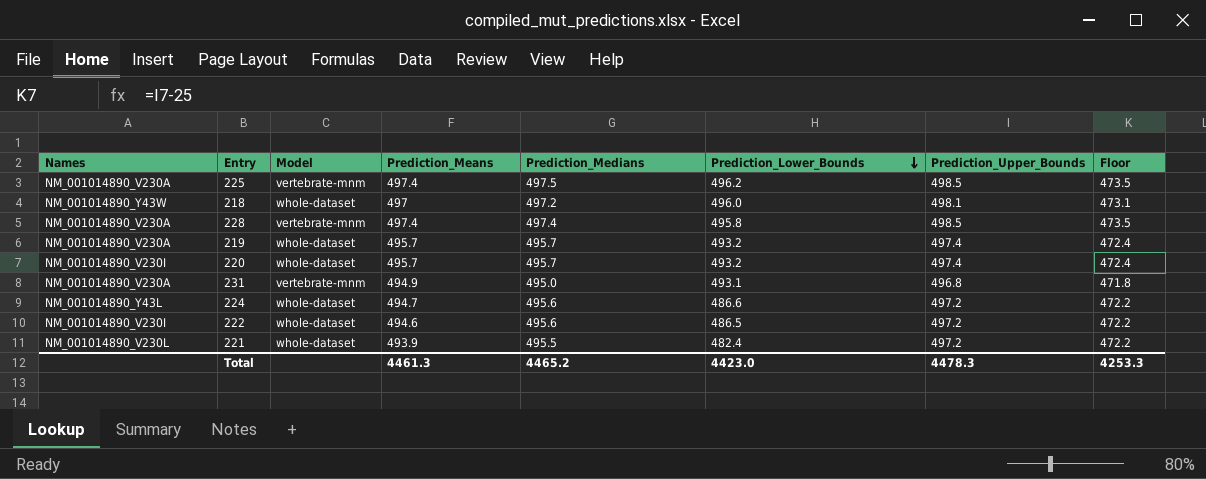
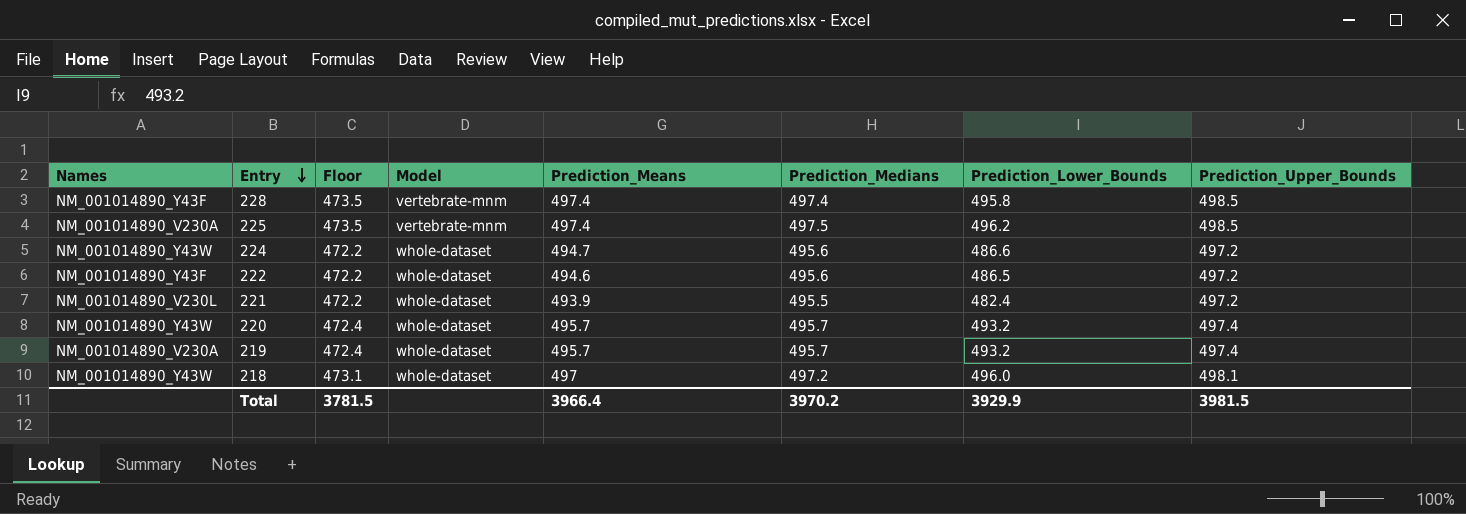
row order: Prediction_Lower_Bounds descending -> Entry descending
column Floor | position: 8 -> 3
row 231: NM_001014890_V230A | vertebrate-mnm | 494.9 | 495.0 | 493.1 | 496.8 | 471.8 -> none
228 | Names: NM_001014890_V230A -> NM_001014890_Y43F
224 | Names: NM_001014890_Y43L -> NM_001014890_Y43W
222 | Names: NM_001014890_V230I -> NM_001014890_Y43F
220 | Names: NM_001014890_V230I -> NM_001014890_Y43W
Total | Floor: 4253.3 -> 3781.5
Total | Prediction_Means: 4461.3 -> 3966.4
Total | Prediction_Medians: 4465.2 -> 3970.2
Total | Prediction_Lower_Bounds: 4423.0 -> 3929.9
Total | Prediction_Upper_Bounds: 4478.3 -> 3981.5

